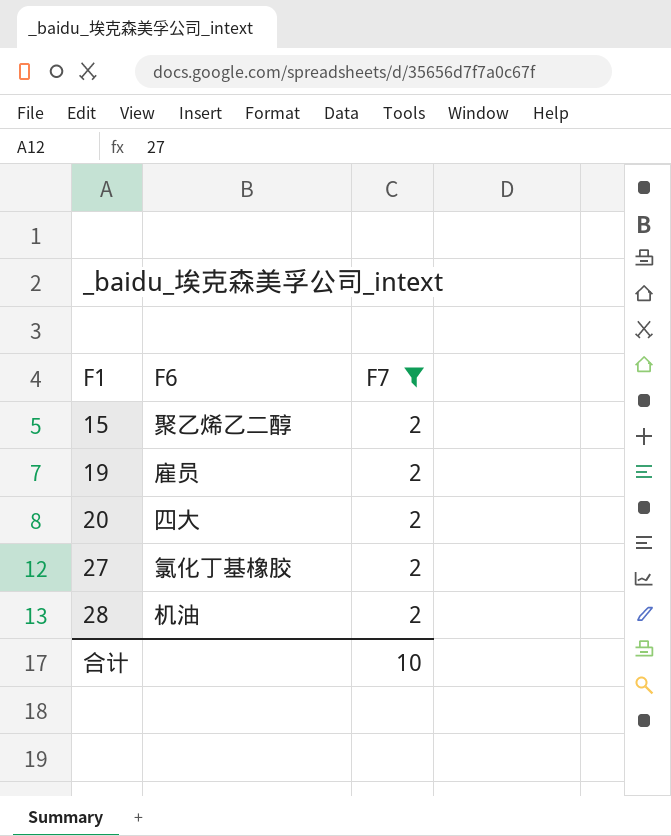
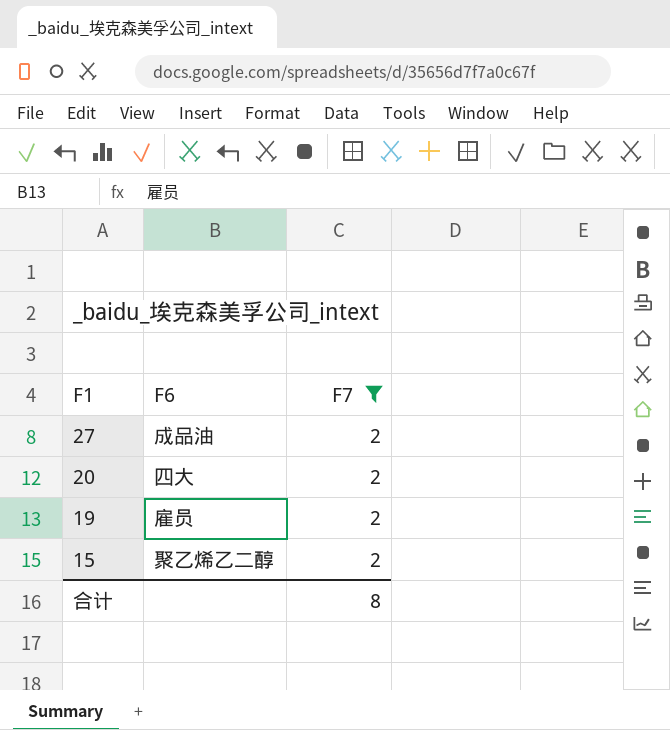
row order: F1 ascending -> F1 descending
row 28: 机油 | 2 -> none
27 | F6: 氯化丁基橡胶 -> 成品油
合计 | F7: 10 -> 8

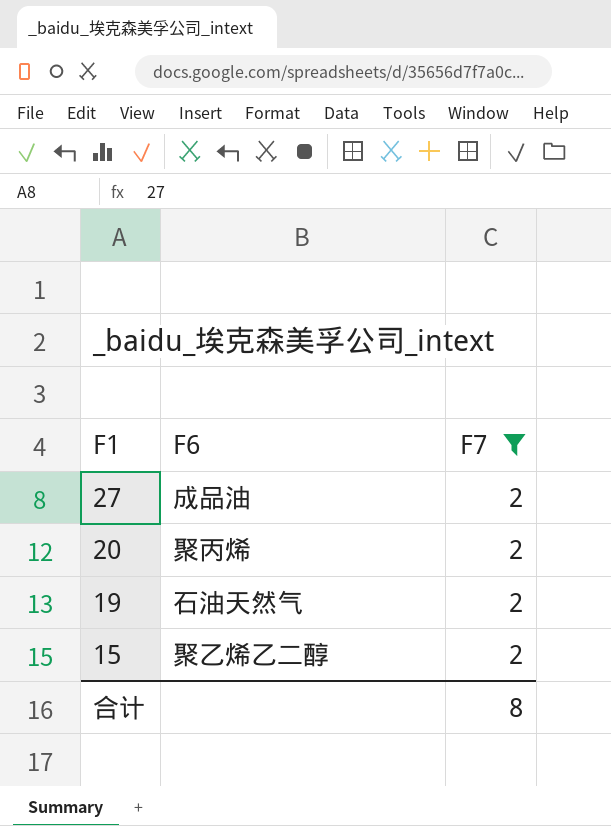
20 | F6: 四大 -> 聚丙烯
19 | F6: 雇员 -> 石油天然气

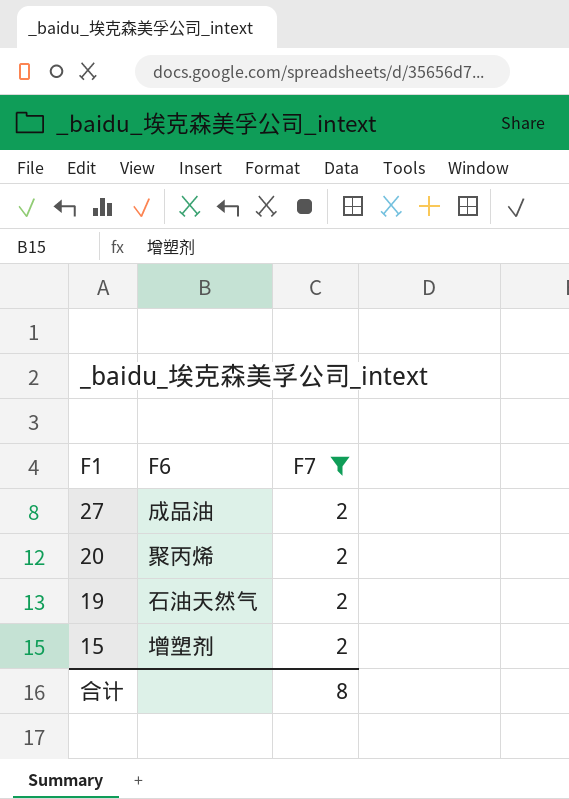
15 | F6: 聚乙烯乙二醇 -> 增塑剂

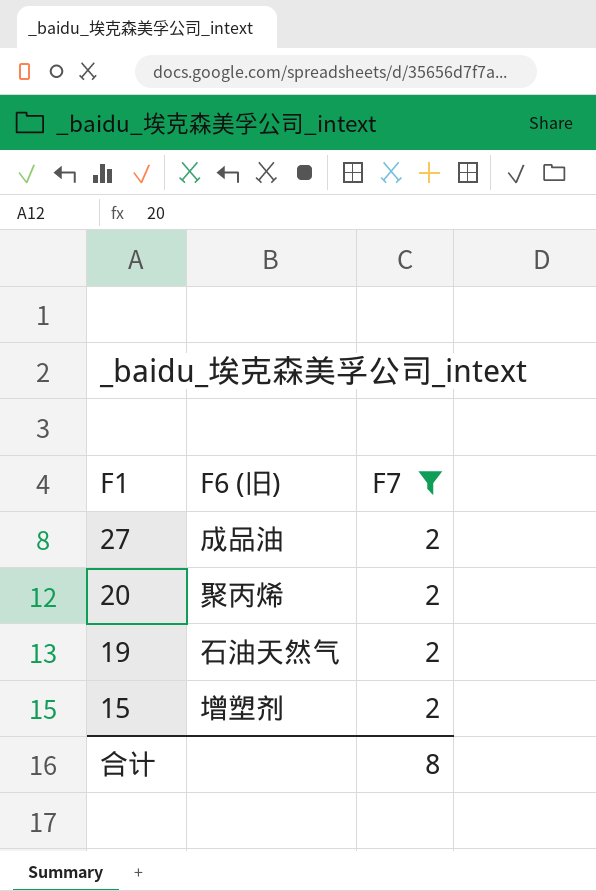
column name: F6 -> F6 (旧)

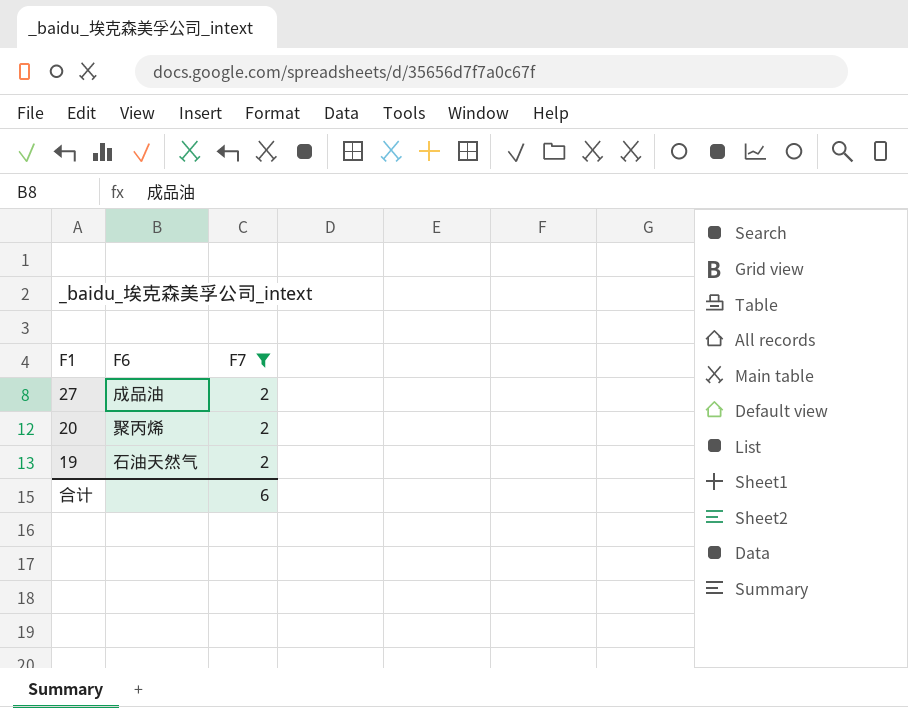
column name: F6 (旧) -> F6
row 15: 增塑剂 | 2 -> none
合计 | F7: 8 -> 6

